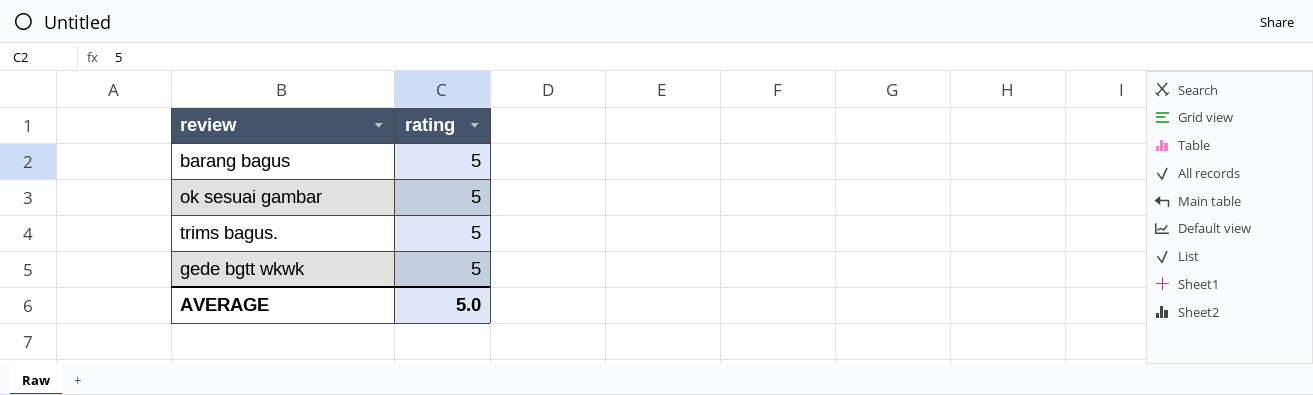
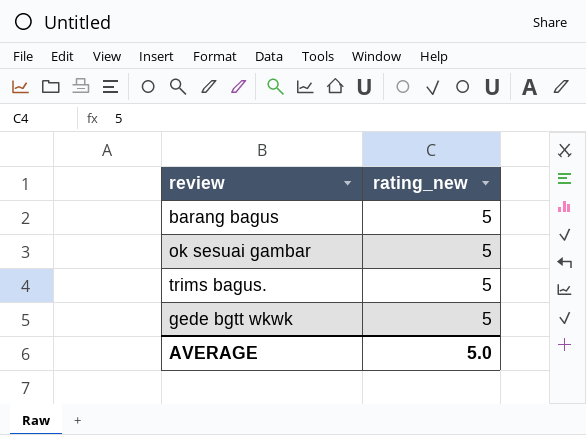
column name: rating -> rating_new

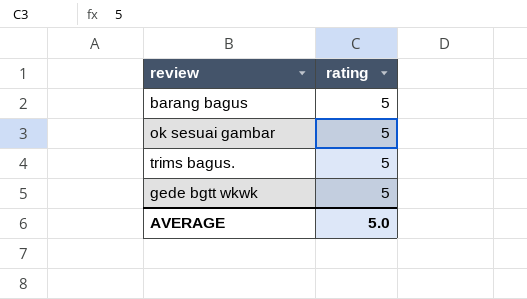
column name: rating_new -> rating

